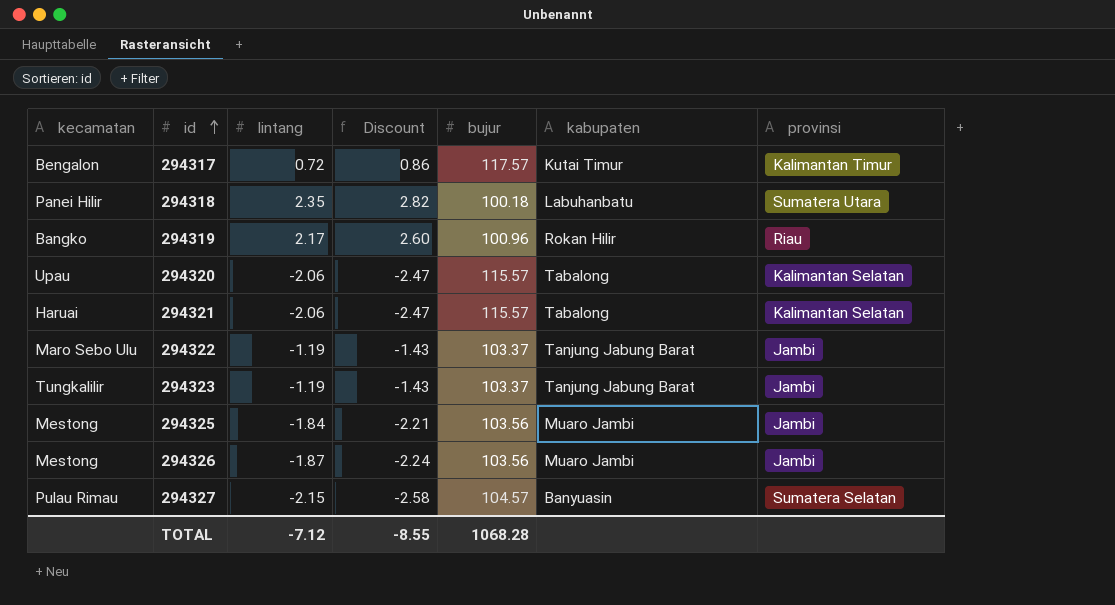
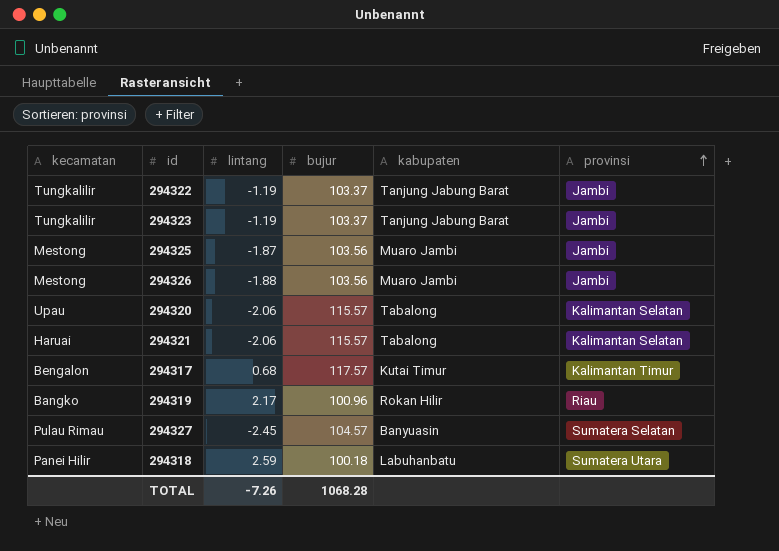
row order: id ascending -> provinsi ascending
column Discount | formula: [lintang] * 1.2 -> none
294322 | kecamatan: Maro Sebo Ulu -> Tungkalilir
294325 | lintang: -1.84 -> -1.87
294326 | lintang: -1.87 -> -1.88
294317 | lintang: 0.72 -> 0.68
294327 | lintang: -2.15 -> -2.45
294318 | lintang: 2.35 -> 2.59
TOTAL | lintang: -7.12 -> -7.26

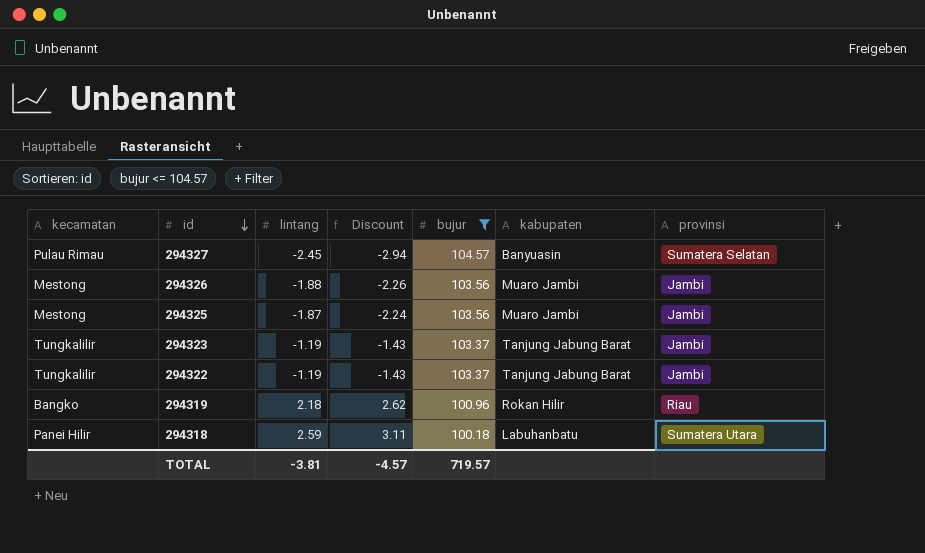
filter: none -> bujur <= 104.57
row order: provinsi ascending -> id descending
column Discount | formula: none -> [lintang] * 1.2
294319 | lintang: 2.17 -> 2.18
TOTAL | lintang: -7.26 -> -3.81
TOTAL | bujur: 1068.28 -> 719.57

